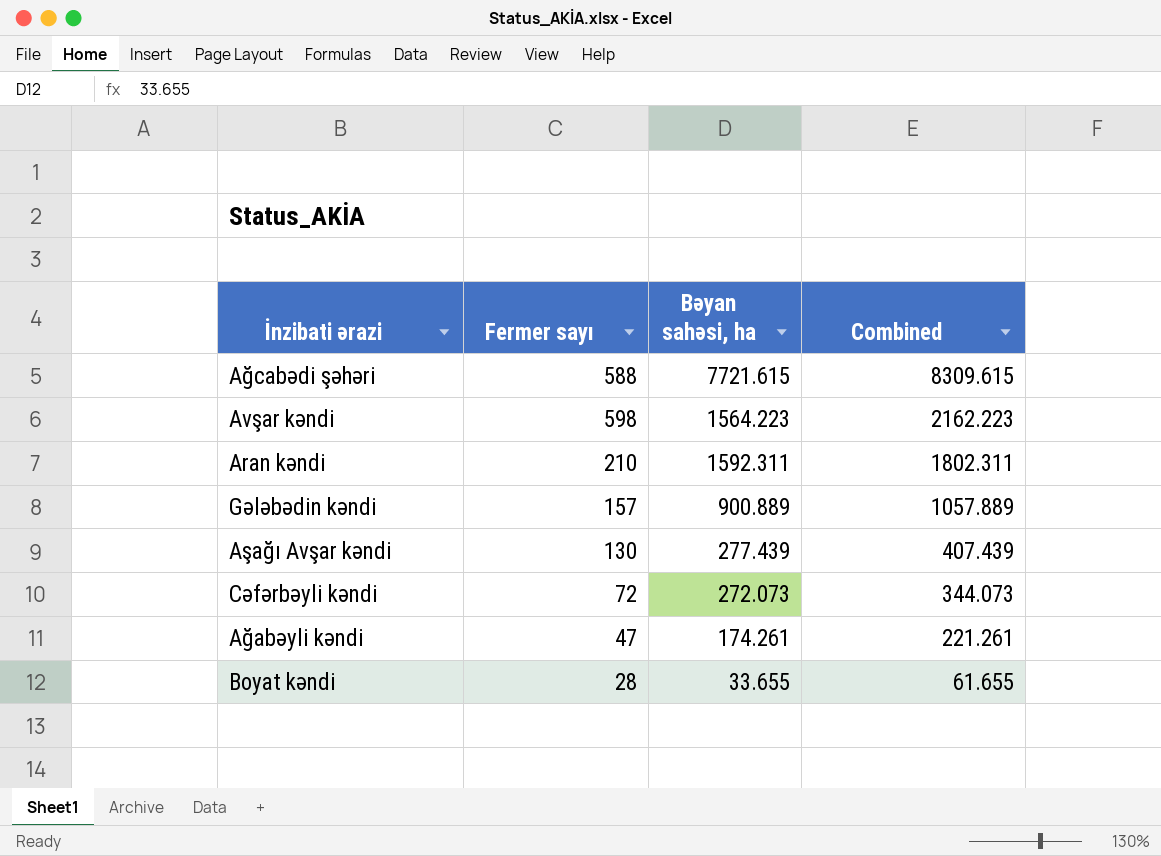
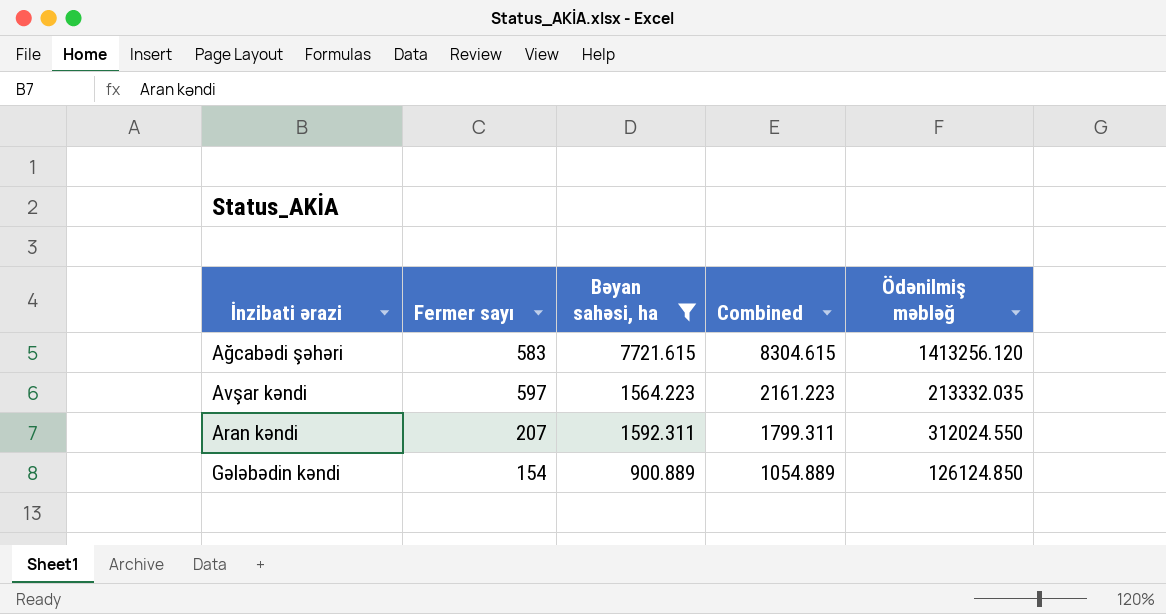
filter: none -> Bəyan sahəsi, ha >= 900.889
column Ödənilmiş məbləğ | position: none -> 5
Ağcabədi şəhəri | Fermer sayı: 588 -> 583
Ağcabədi şəhəri | Combined: 8309.615 -> 8304.615
Avşar kəndi | Fermer sayı: 598 -> 597
Avşar kəndi | Combined: 2162.223 -> 2161.223
Aran kəndi | Fermer sayı: 210 -> 207
Aran kəndi | Combined: 1802.311 -> 1799.311
Gələbədin kəndi | Fermer sayı: 157 -> 154
Gələbədin kəndi | Combined: 1057.889 -> 1054.889

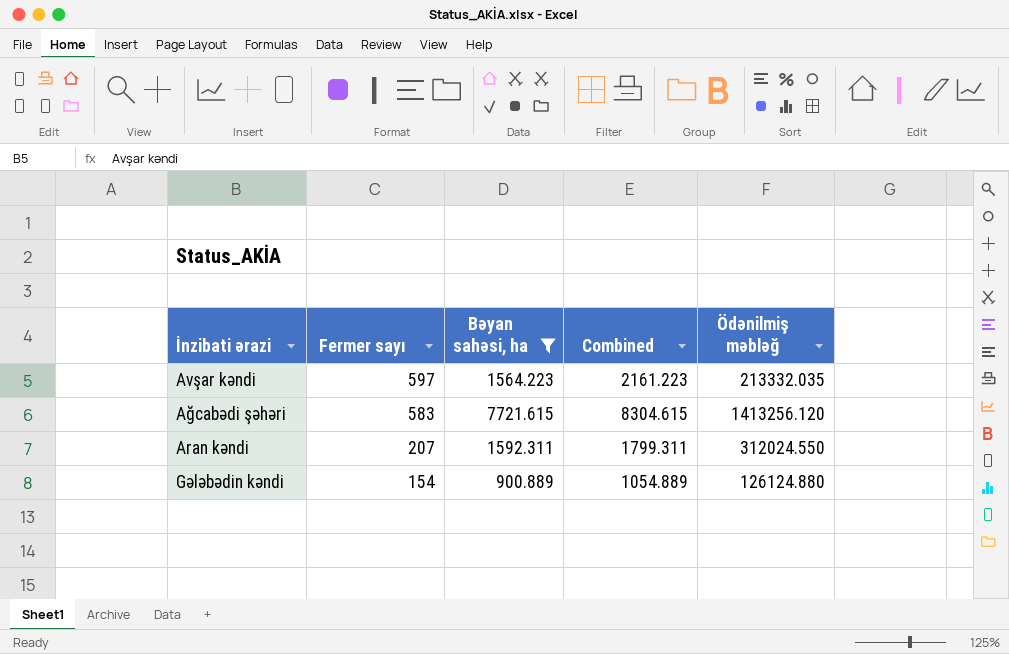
row order: Combined descending -> Fermer sayı descending
Gələbədin kəndi | Ödənilmiş məbləğ: 126124.850 -> 126124.880

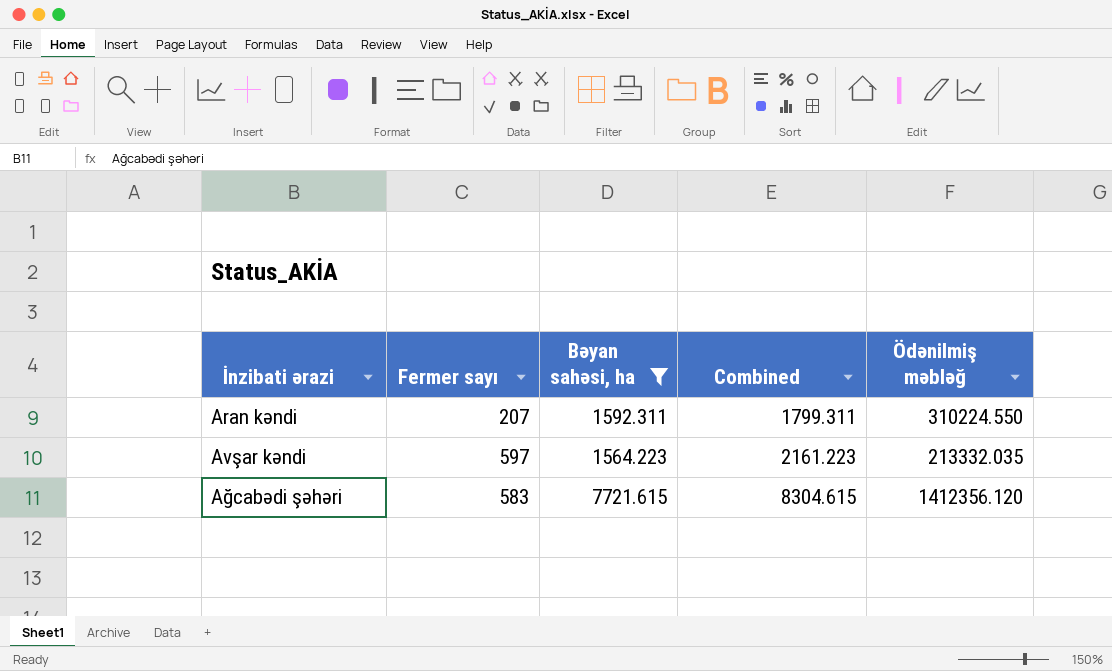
row order: Fermer sayı descending -> Combined ascending
row Gələbədin kəndi: 154 | 900.889 | 1054.889 | 126124.880 -> none
Aran kəndi | Ödənilmiş məbləğ: 312024.550 -> 310224.550
Ağcabədi şəhəri | Ödənilmiş məbləğ: 1413256.120 -> 1412356.120

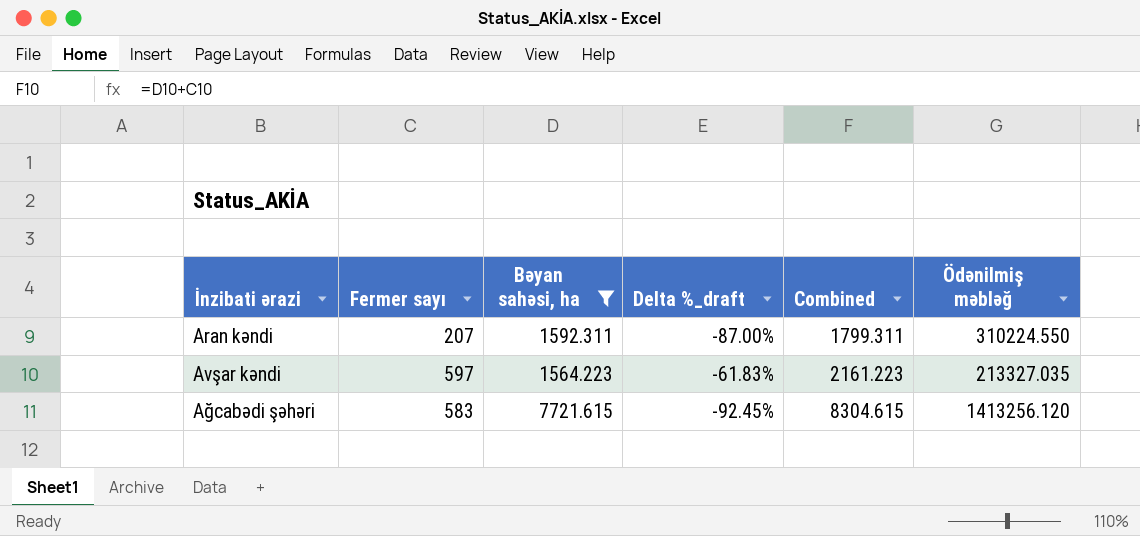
column Delta %_draft | formula: none -> ([Fermer sayı] - [Bəyan sahəsi, ha]) / [Bəyan sahəsi, ha]
Avşar kəndi | Ödənilmiş məbləğ: 213332.035 -> 213327.035
Ağcabədi şəhəri | Ödənilmiş məbləğ: 1412356.120 -> 1413256.120

